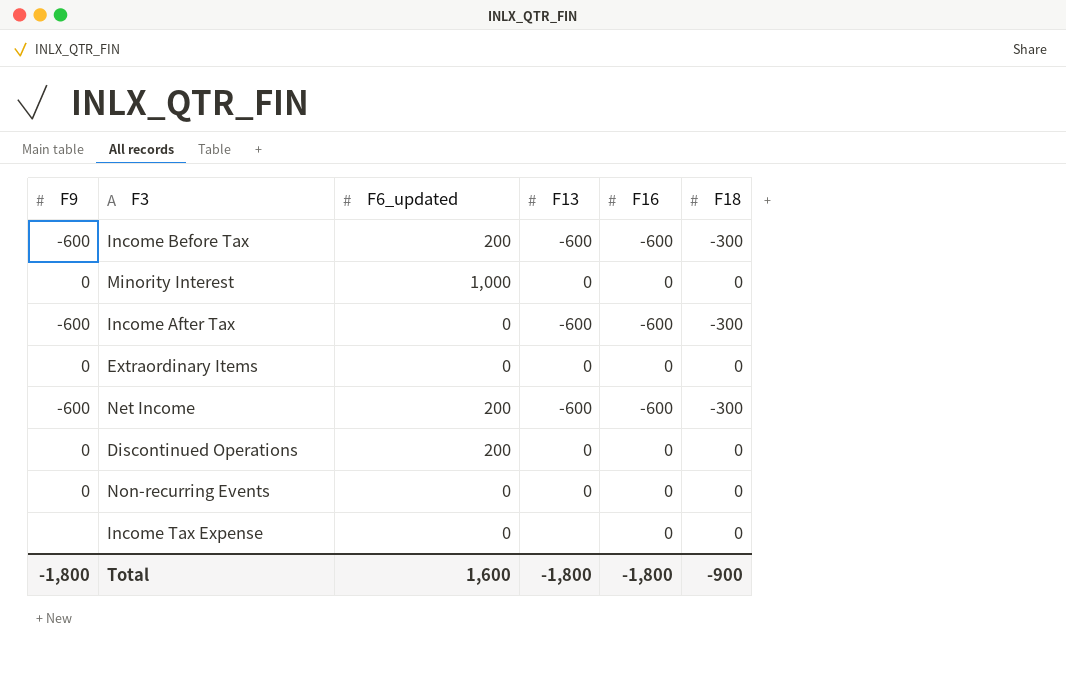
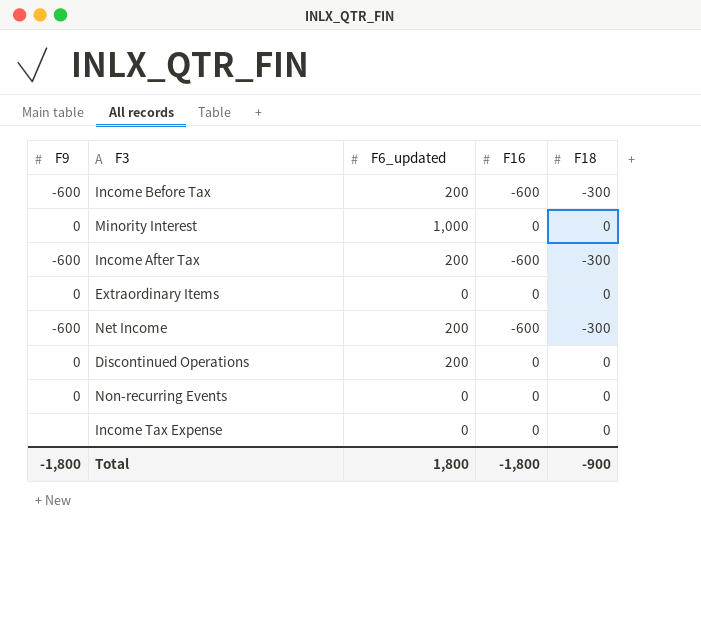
column F13 | position: 4 -> none
Income After Tax | F6_updated: 0 -> 200
Total | F6_updated: 1,600 -> 1,800

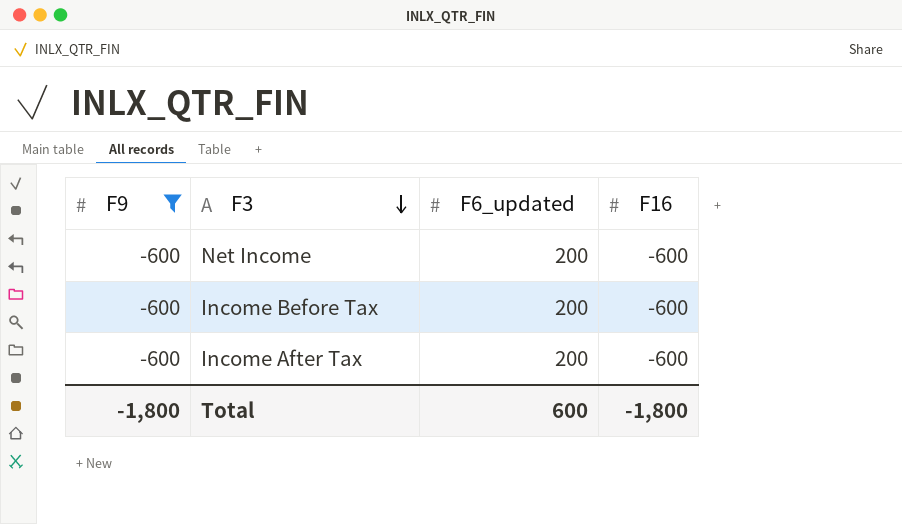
filter: none -> F9 = -600
row order: none -> F3 descending
column F18 | position: 5 -> none
Total | F6_updated: 1,800 -> 600

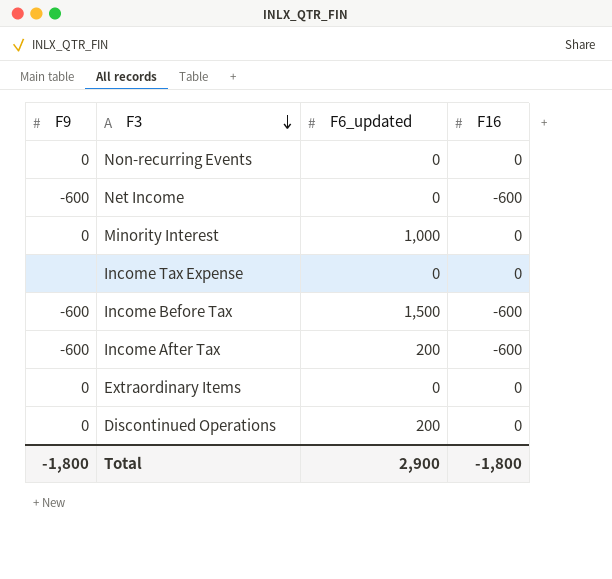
filter: F9 = -600 -> none
Net Income | F6_updated: 200 -> 0
Income Before Tax | F6_updated: 200 -> 1,500
Total | F6_updated: 600 -> 2,900

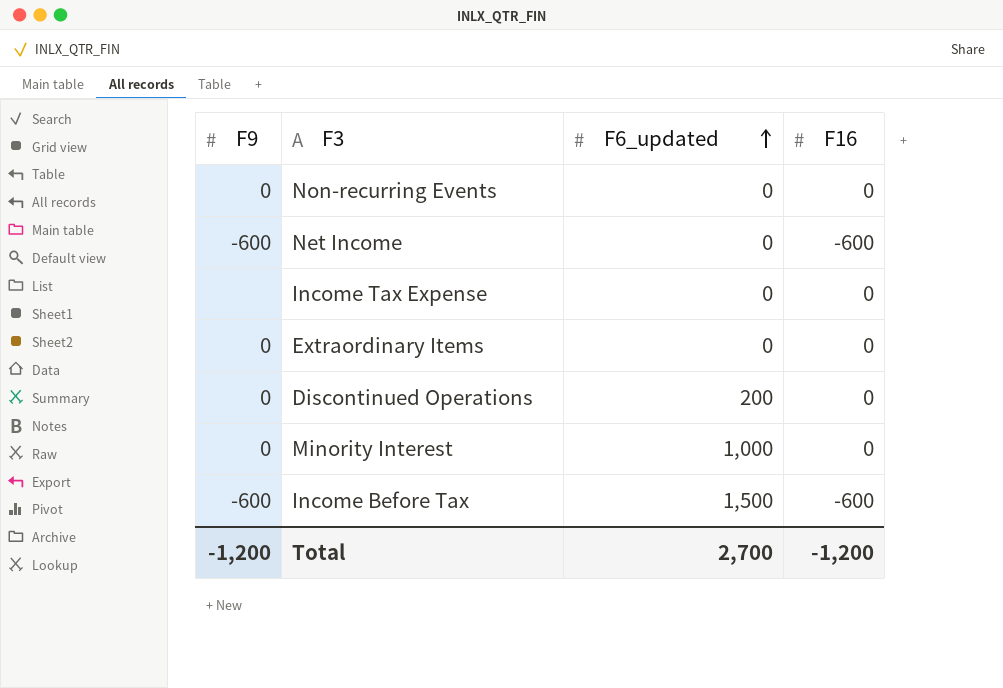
row order: F3 descending -> F6_updated ascending
row Income After Tax: -600 | 200 | -600 -> none
Total | F9: -1,800 -> -1,200
Total | F6_updated: 2,900 -> 2,700
Total | F16: -1,800 -> -1,200

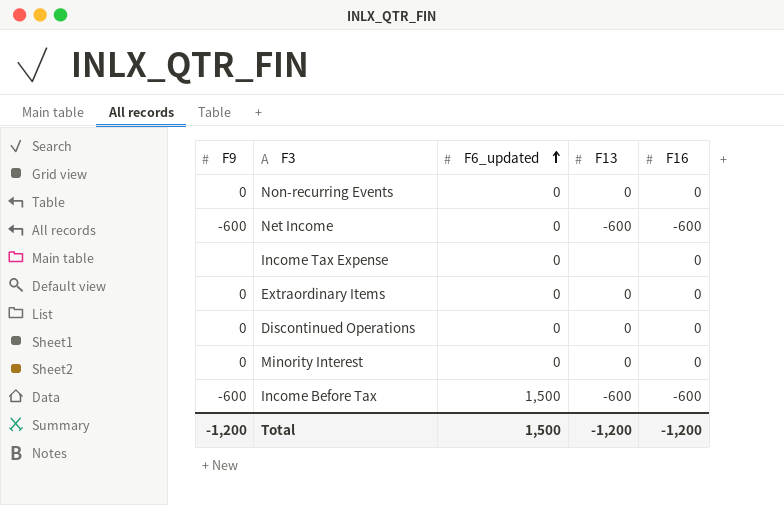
column F13 | position: none -> 4
Discontinued Operations | F6_updated: 200 -> 0
Minority Interest | F6_updated: 1,000 -> 0
Total | F6_updated: 2,700 -> 1,500

